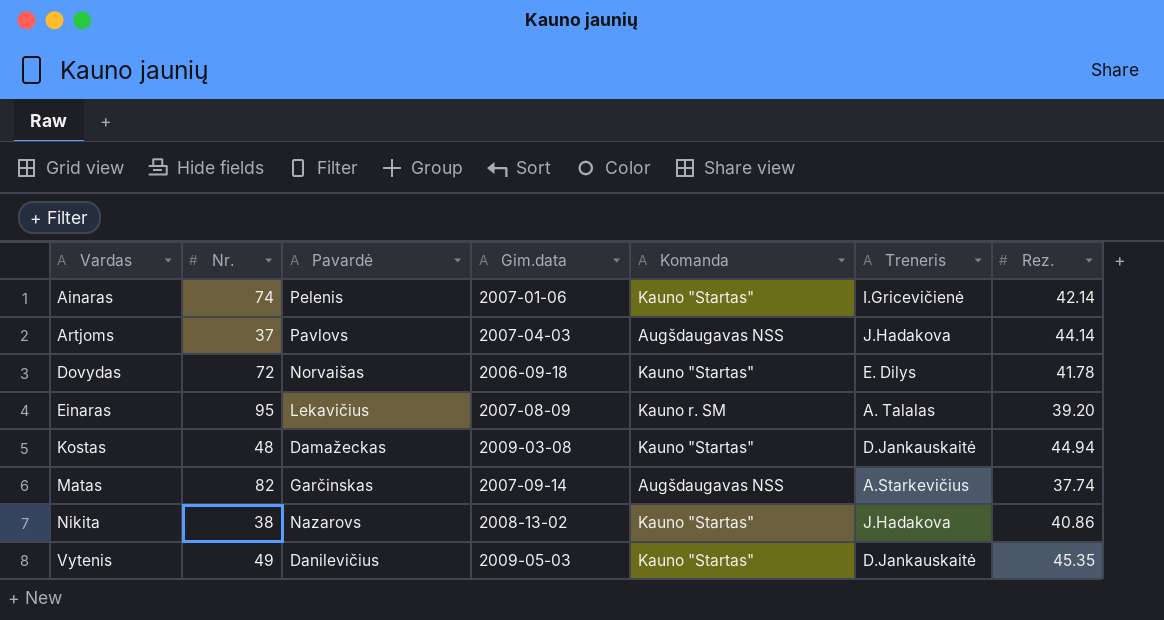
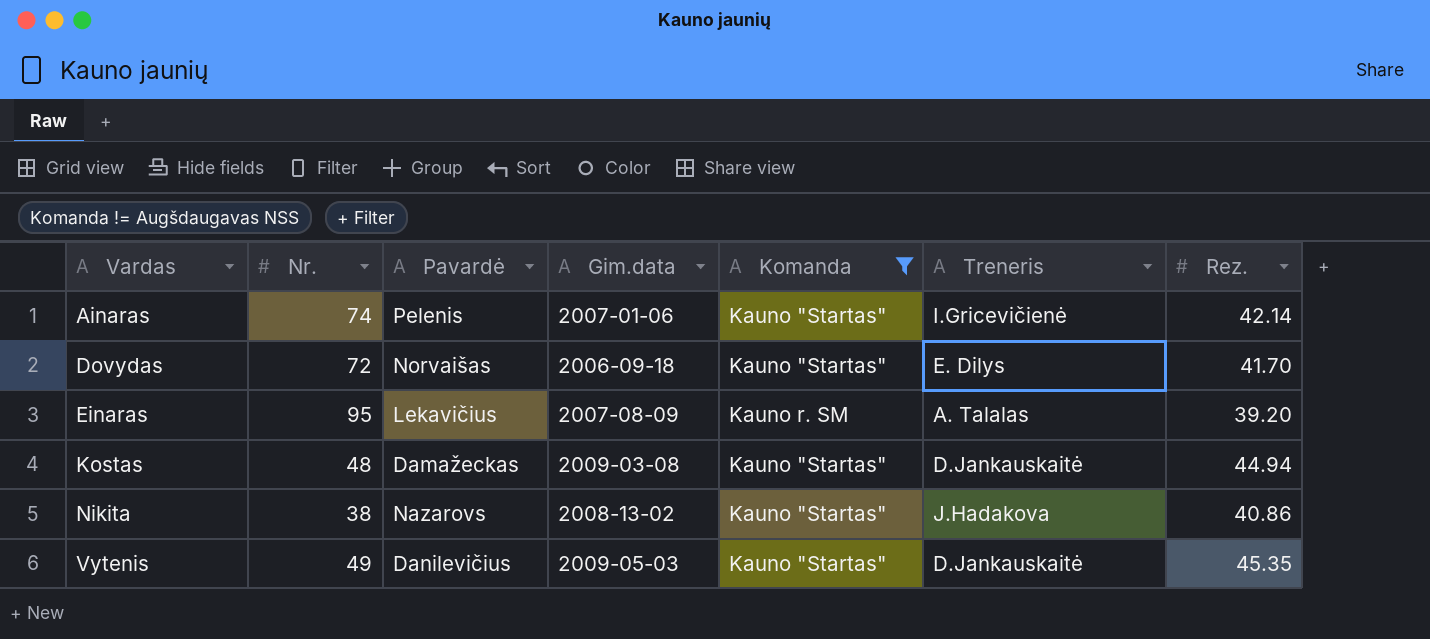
filter: none -> Komanda != Augšdaugavas NSS
Dovydas | Rez.: 41.78 -> 41.70

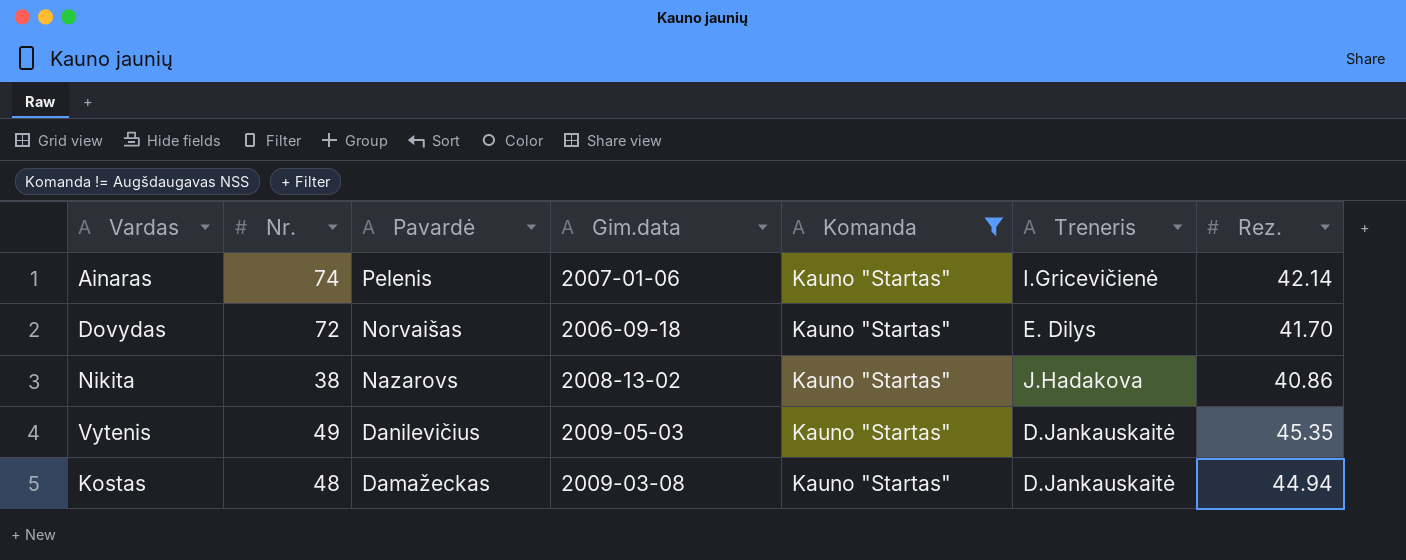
row order: Vardas ascending -> Pavardė descending
row Einaras: 95 | Lekavičius | 2007-08-09 | Kauno r. SM | A. Talalas | 39.20 -> none

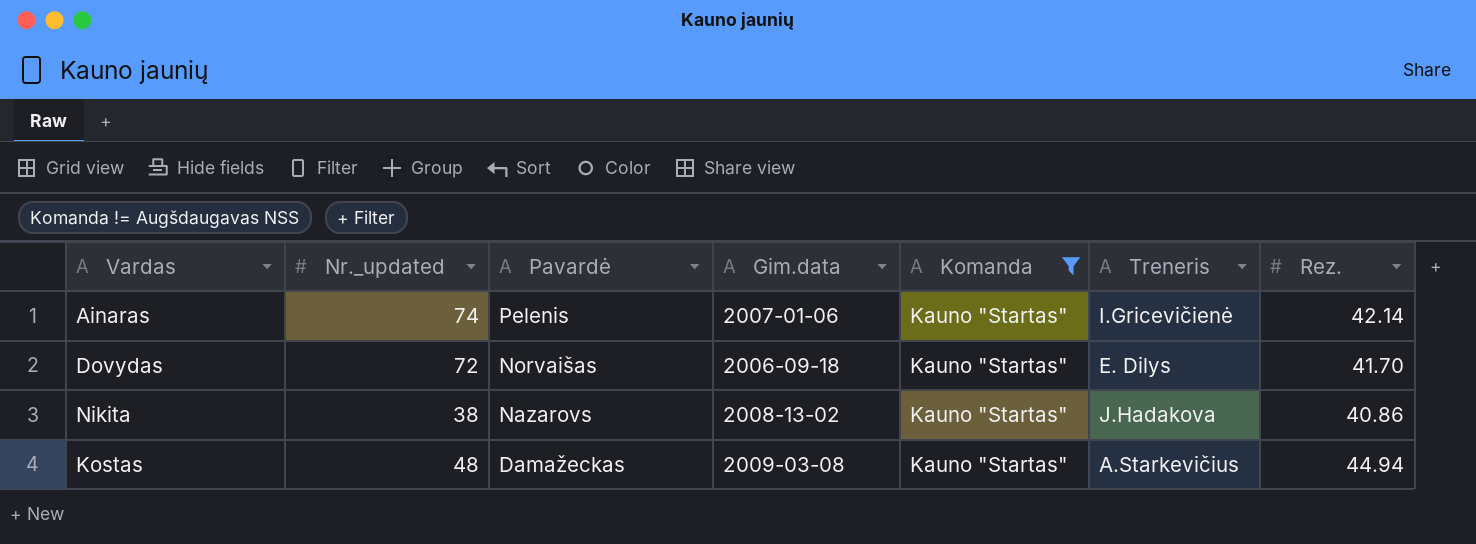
column name: Nr. -> Nr._updated
row Vytenis: 49 | Danilevičius | 2009-05-03 | Kauno "Startas" | D.Jankauskaitė | 45.35 -> none
Kostas | Treneris: D.Jankauskaitė -> A.Starkevičius

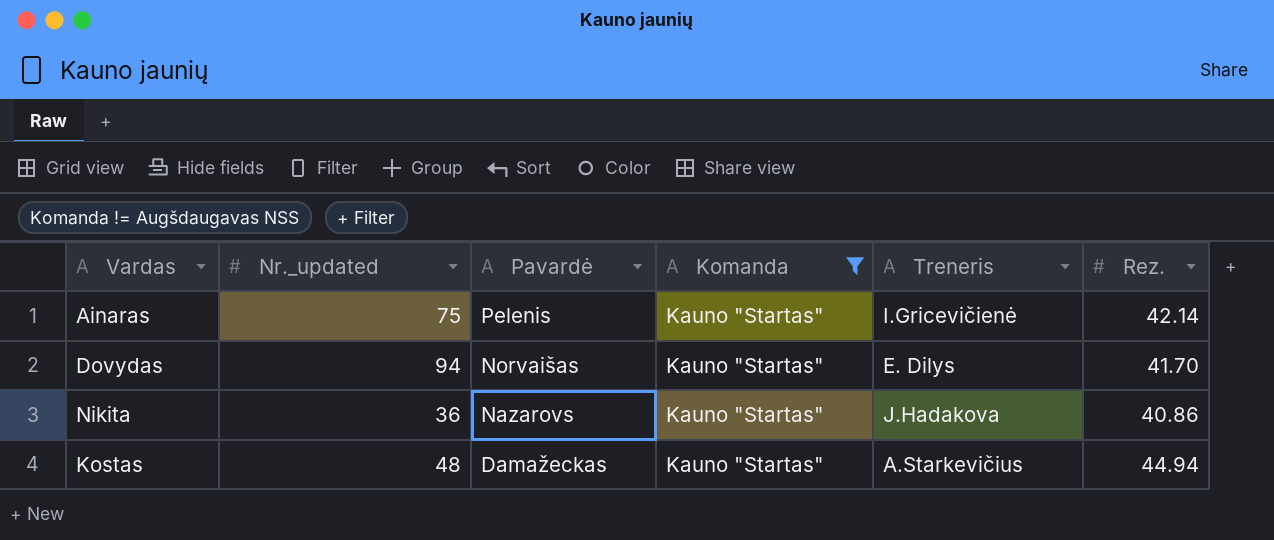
column Gim.data | position: 4 -> none
Ainaras | Nr._updated: 74 -> 75
Dovydas | Nr._updated: 72 -> 94
Nikita | Nr._updated: 38 -> 36

